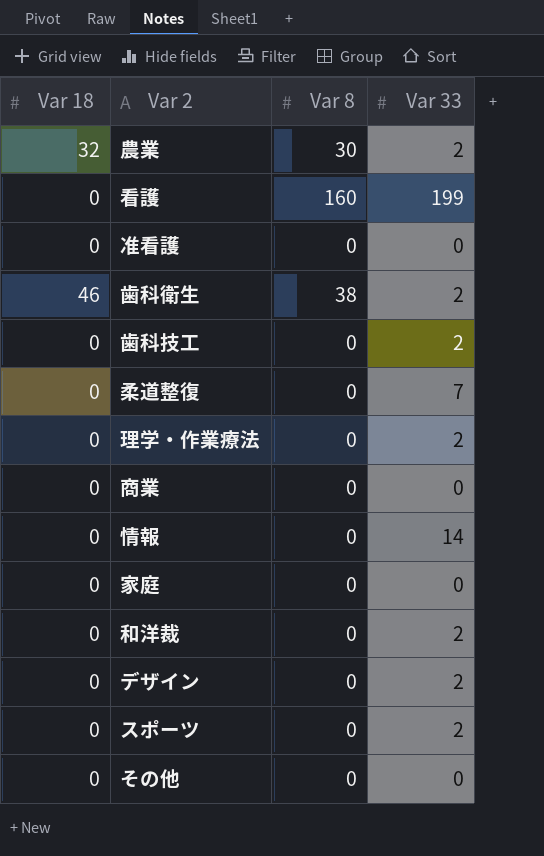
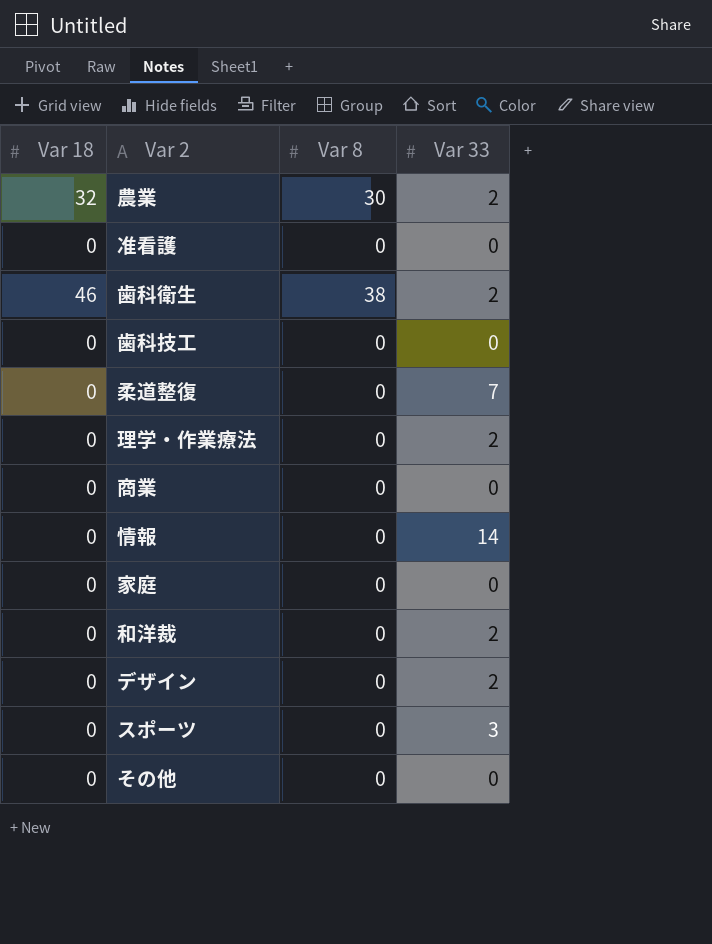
row 看護: 0 | 160 | 199 -> none
歯科技工 | Var 33: 2 -> 0
スポーツ | Var 33: 2 -> 3

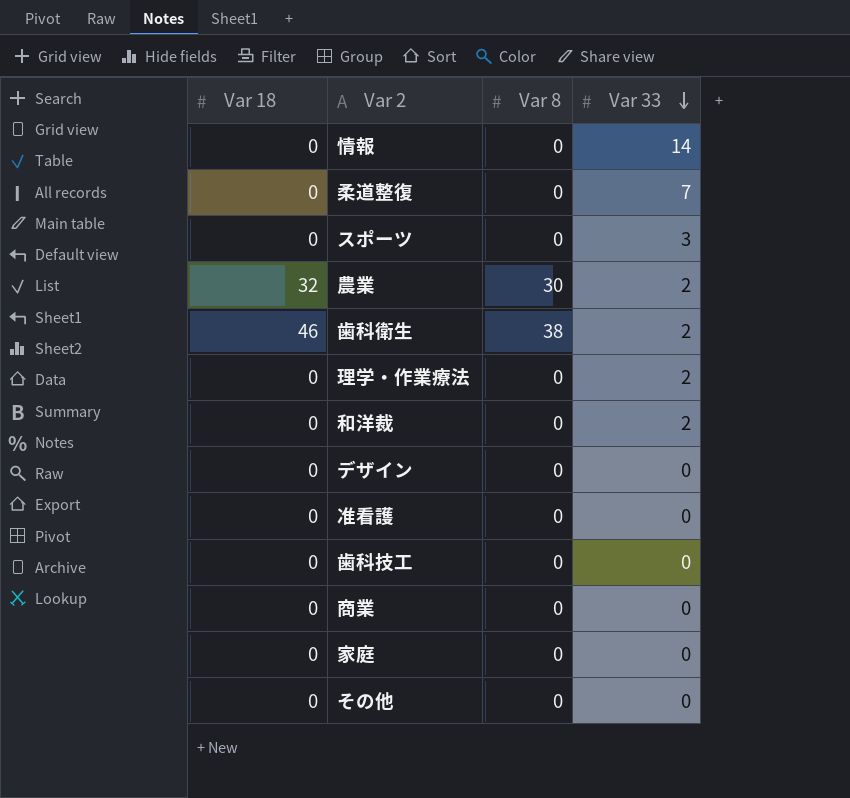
row order: none -> Var 33 descending
デザイン | Var 33: 2 -> 0

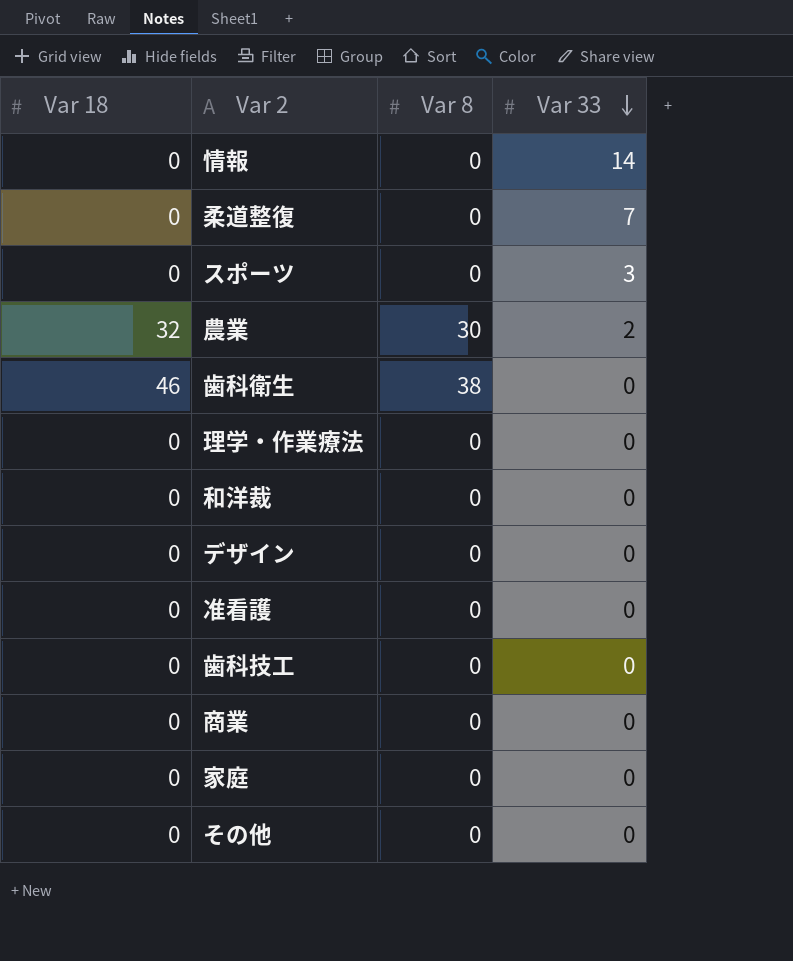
歯科衛生 | Var 33: 2 -> 0
理学・作業療法 | Var 33: 2 -> 0
和洋裁 | Var 33: 2 -> 0

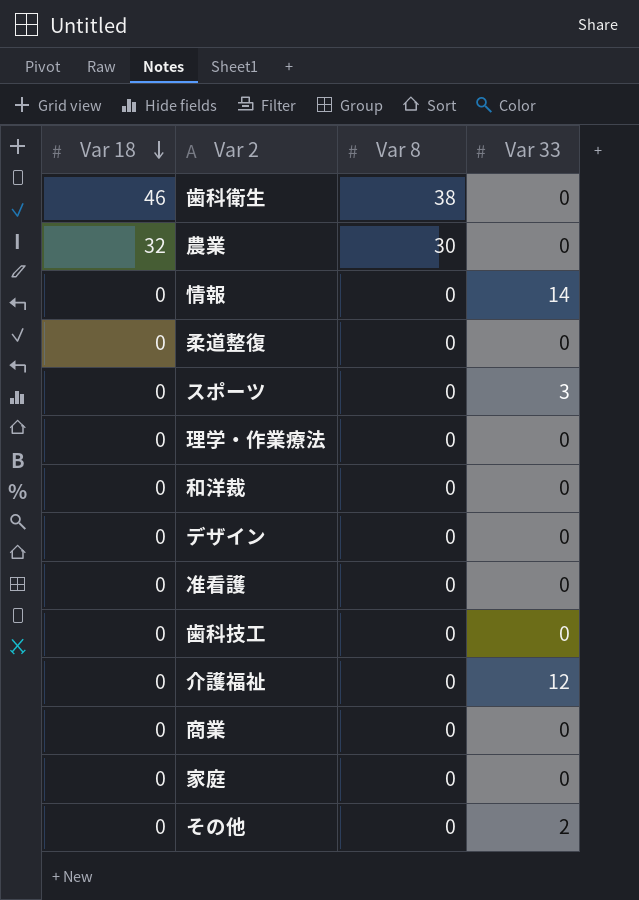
row order: Var 33 descending -> Var 18 descending
農業 | Var 33: 2 -> 0
柔道整復 | Var 33: 7 -> 0
row 介護福祉: none -> 0 | 0 | 12
その他 | Var 33: 0 -> 2

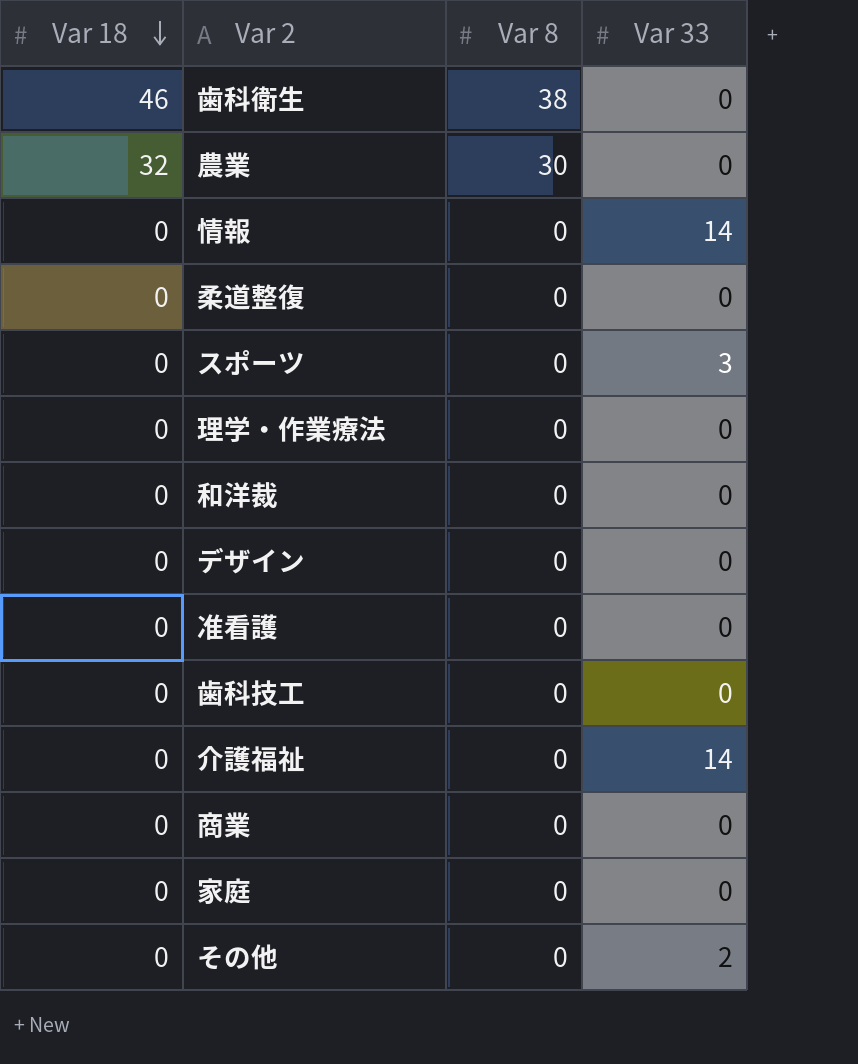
介護福祉 | Var 33: 12 -> 14

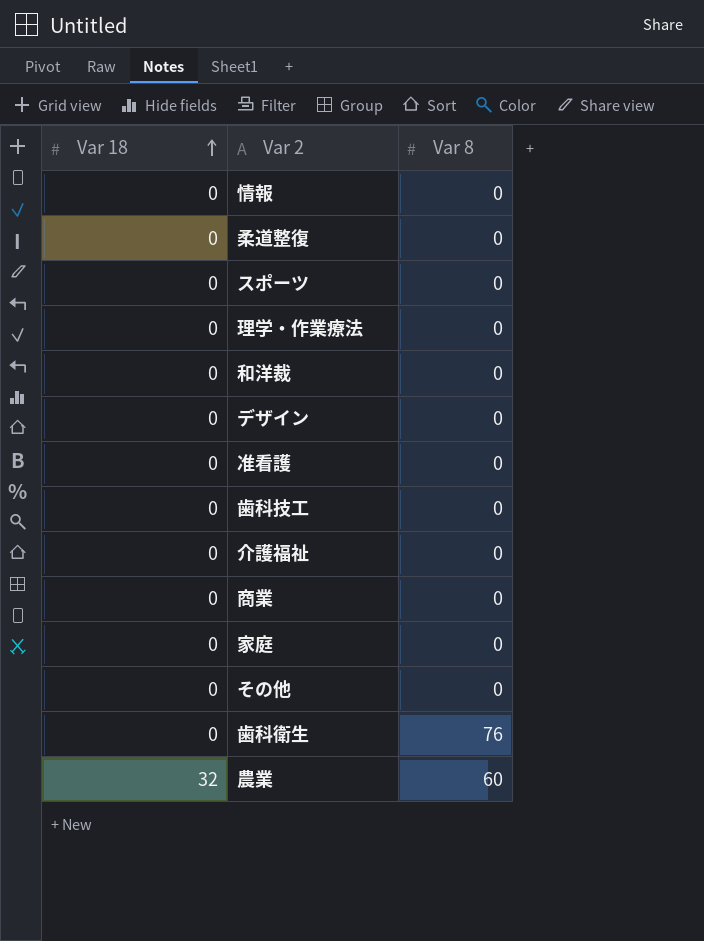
row order: Var 18 descending -> Var 18 ascending
column Var 33 | position: 4 -> none
歯科衛生 | Var 18: 46 -> 0
歯科衛生 | Var 8: 38 -> 76
農業 | Var 8: 30 -> 60

